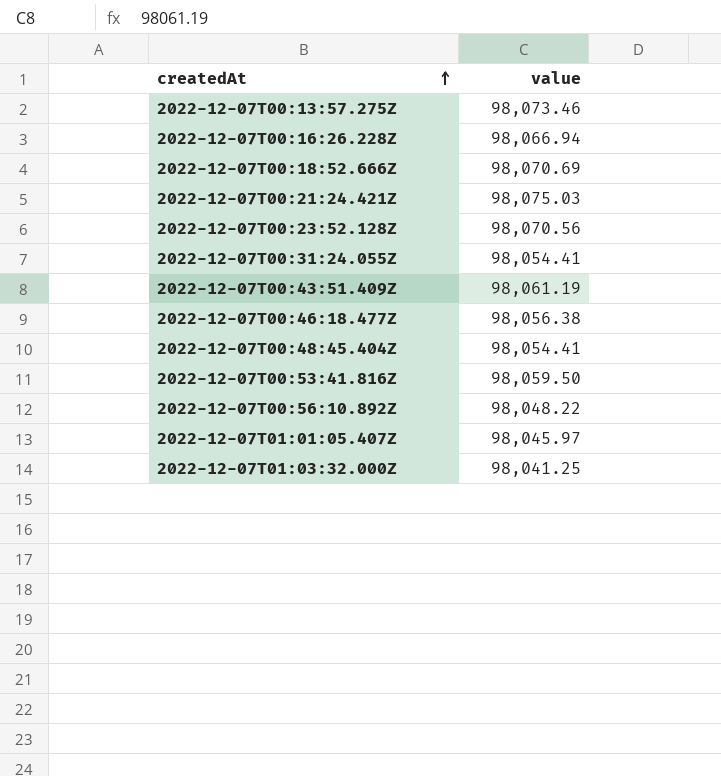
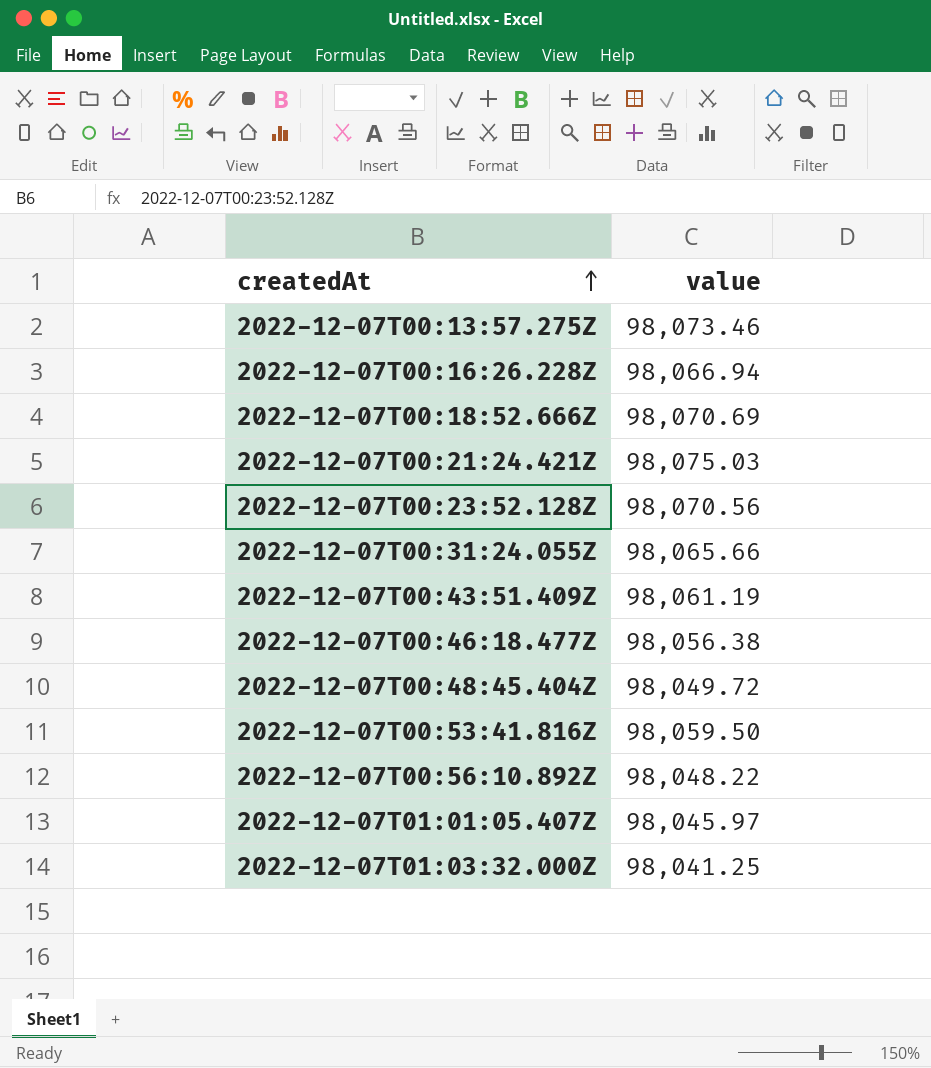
2022-12-07T00:31:24.055Z | value: 98,054.41 -> 98,065.66
2022-12-07T00:48:45.404Z | value: 98,054.41 -> 98,049.72

